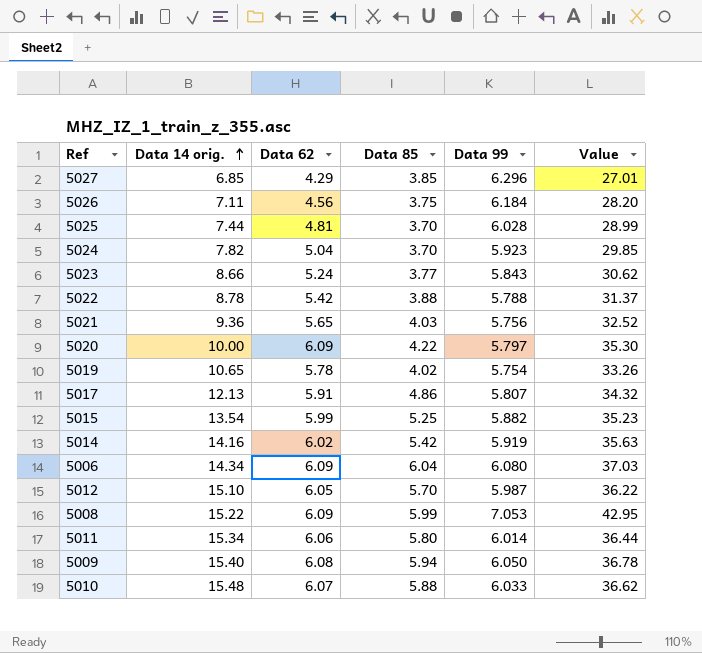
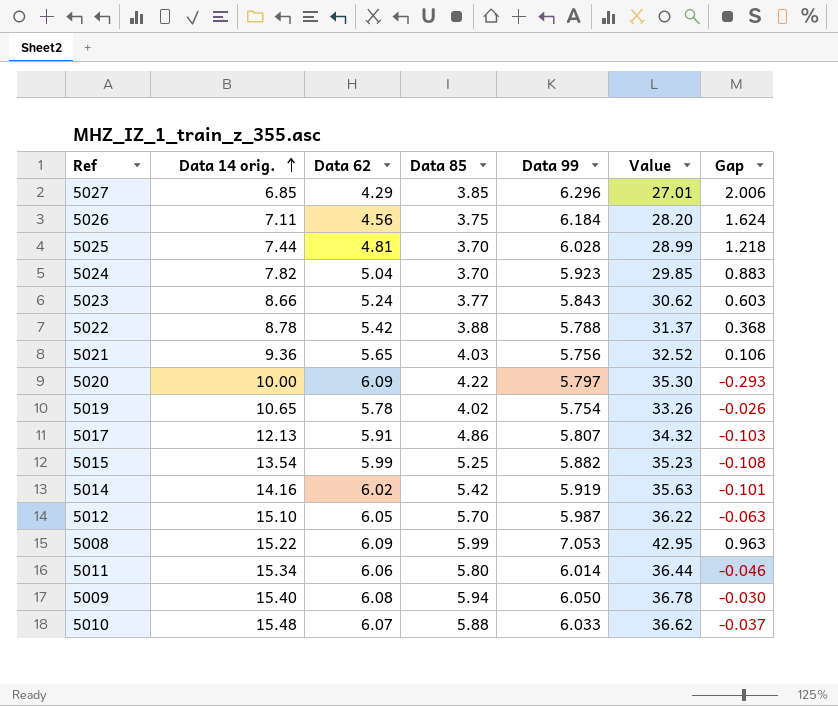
column Gap | formula: none -> [Data 99] - [Data 62]
row 5006: 14.34 | 6.09 | 6.04 | 6.080 | 37.03 -> none

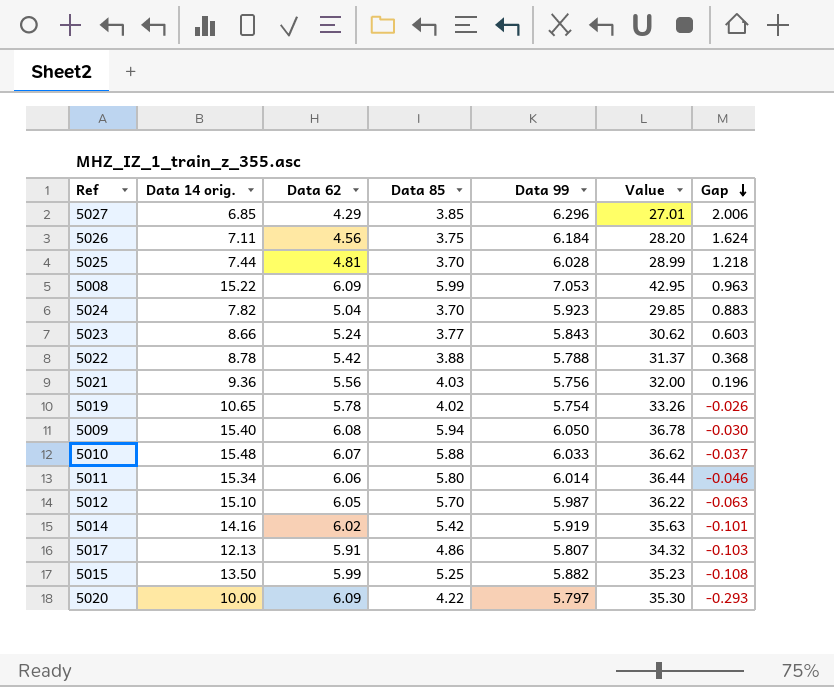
row order: Data 14 orig. ascending -> Gap descending
5021 | Data 62: 5.65 -> 5.56
5021 | Value: 32.52 -> 32.00
5021 | Gap: 0.106 -> 0.196
5015 | Data 14 orig.: 13.54 -> 13.50

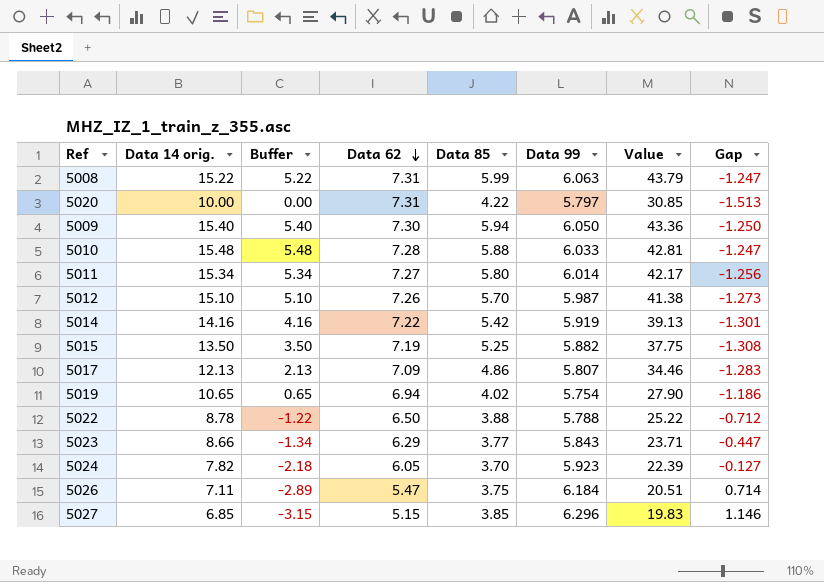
row order: Gap descending -> Data 62 descending
column Buffer | formula: none -> [Data 14 orig.] - 10
column Value | formula: [Data 62] * [Data 99] -> [Data 62] * [Data 85]
row 5025: 7.44 | 4.81 | 3.70 | 6.028 | 28.99 | 1.218 -> none
row 5021: 9.36 | 5.56 | 4.03 | 5.756 | 32.00 | 0.196 -> none
5008 | Data 62: 6.09 -> 7.31
5008 | Data 99: 7.053 -> 6.063
5008 | Gap: 0.963 -> -1.247
5020 | Data 62: 6.09 -> 7.31
5020 | Gap: -0.293 -> -1.513
5009 | Data 62: 6.08 -> 7.30
5009 | Gap: -0.030 -> -1.250
5010 | Data 62: 6.07 -> 7.28
5010 | Gap: -0.037 -> -1.247
5011 | Data 62: 6.06 -> 7.27
5011 | Gap: -0.046 -> -1.256
5012 | Data 62: 6.05 -> 7.26
5012 | Gap: -0.063 -> -1.273
5014 | Data 62: 6.02 -> 7.22
5014 | Gap: -0.101 -> -1.301
5015 | Data 62: 5.99 -> 7.19
5015 | Gap: -0.108 -> -1.308
5017 | Data 62: 5.91 -> 7.09
5017 | Gap: -0.103 -> -1.283
5019 | Data 62: 5.78 -> 6.94
5019 | Gap: -0.026 -> -1.186
5022 | Data 62: 5.42 -> 6.50
5022 | Gap: 0.368 -> -0.712
5023 | Data 62: 5.24 -> 6.29
5023 | Gap: 0.603 -> -0.447
5024 | Data 62: 5.04 -> 6.05
5024 | Gap: 0.883 -> -0.127
5026 | Data 62: 4.56 -> 5.47
5026 | Gap: 1.624 -> 0.714
5027 | Data 62: 4.29 -> 5.15
5027 | Gap: 2.006 -> 1.146

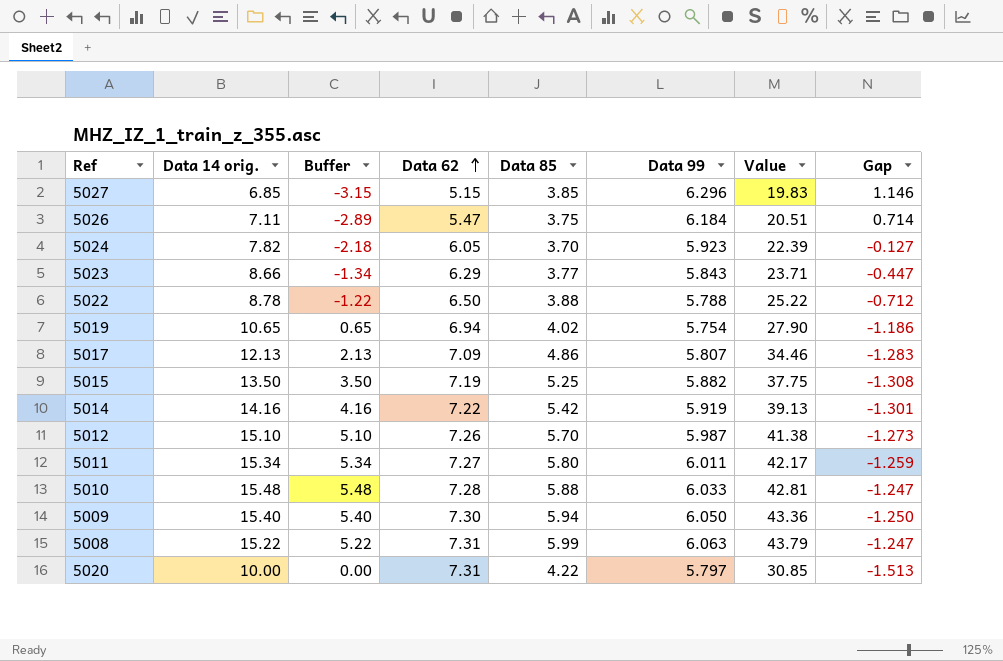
row order: Data 62 descending -> Data 62 ascending
5011 | Data 99: 6.014 -> 6.011
5011 | Gap: -1.256 -> -1.259

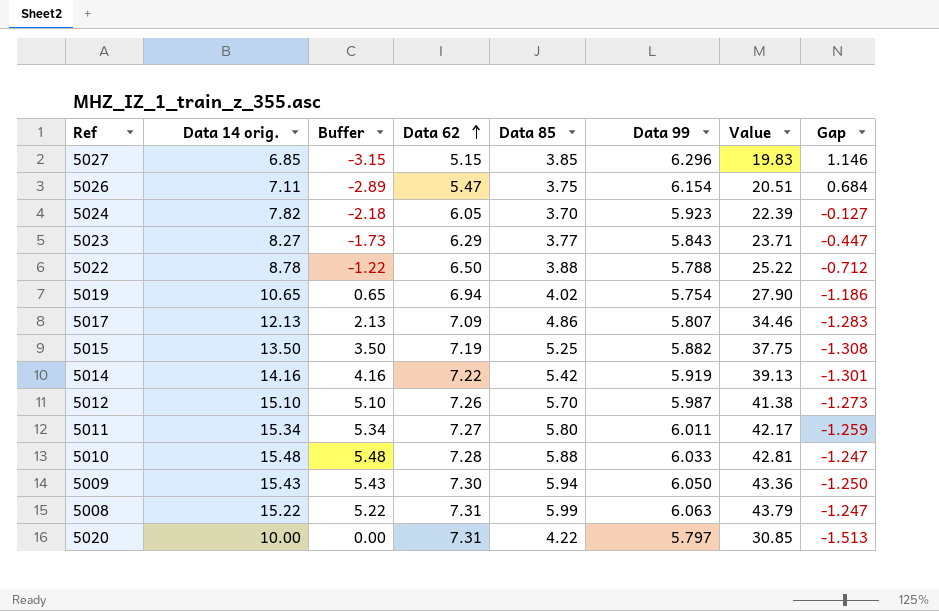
5026 | Data 99: 6.184 -> 6.154
5026 | Gap: 0.714 -> 0.684
5023 | Data 14 orig.: 8.66 -> 8.27
5023 | Buffer: -1.34 -> -1.73
5009 | Data 14 orig.: 15.40 -> 15.43
5009 | Buffer: 5.40 -> 5.43

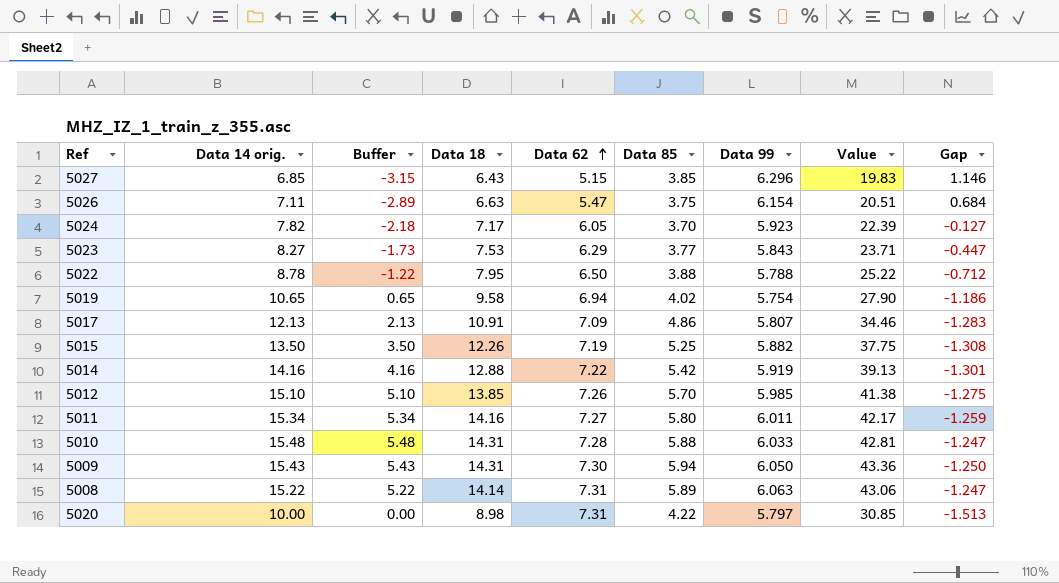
column Data 18 | position: none -> 4
5012 | Data 99: 5.987 -> 5.985
5012 | Gap: -1.273 -> -1.275
5008 | Data 85: 5.99 -> 5.89
5008 | Value: 43.79 -> 43.06

